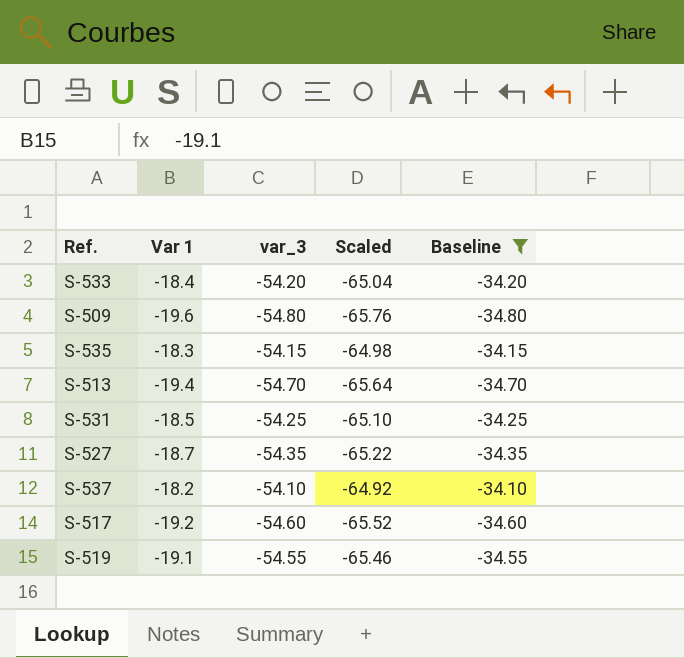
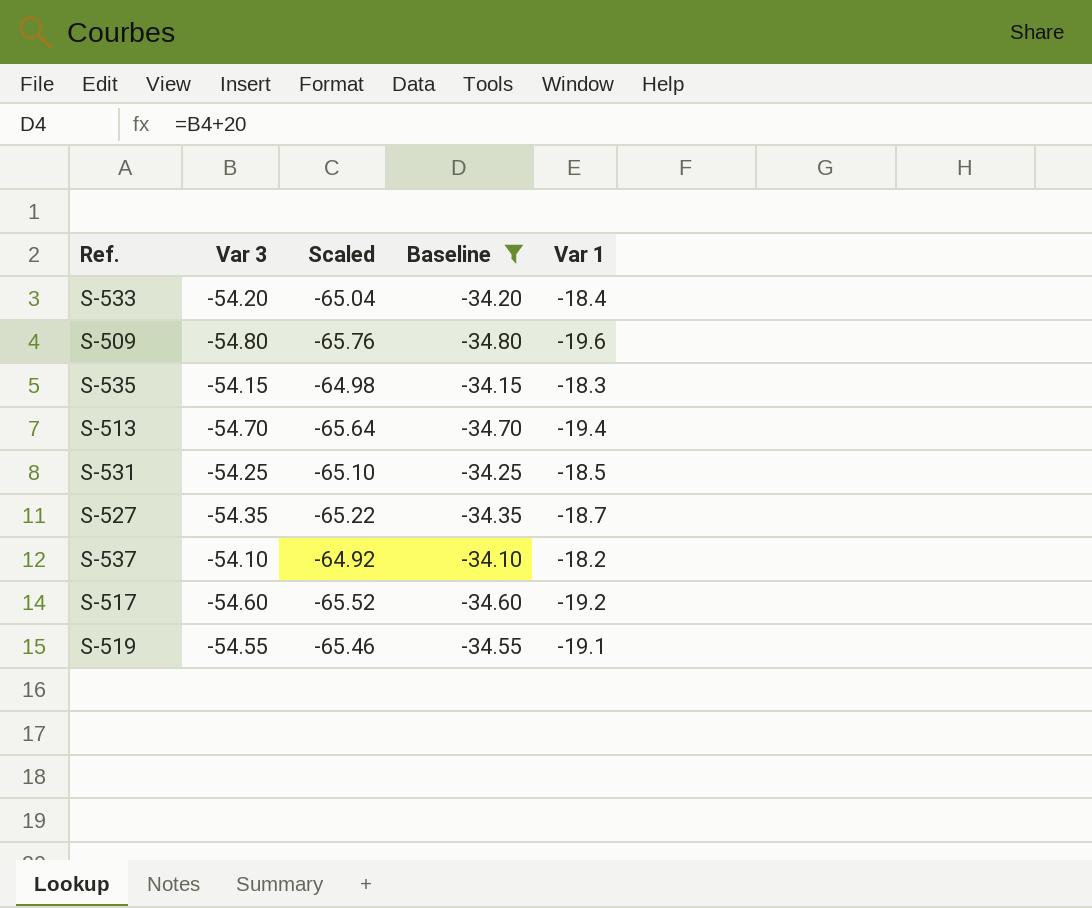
column name: var_3 -> Var 3
column Var 1 | position: 2 -> 5

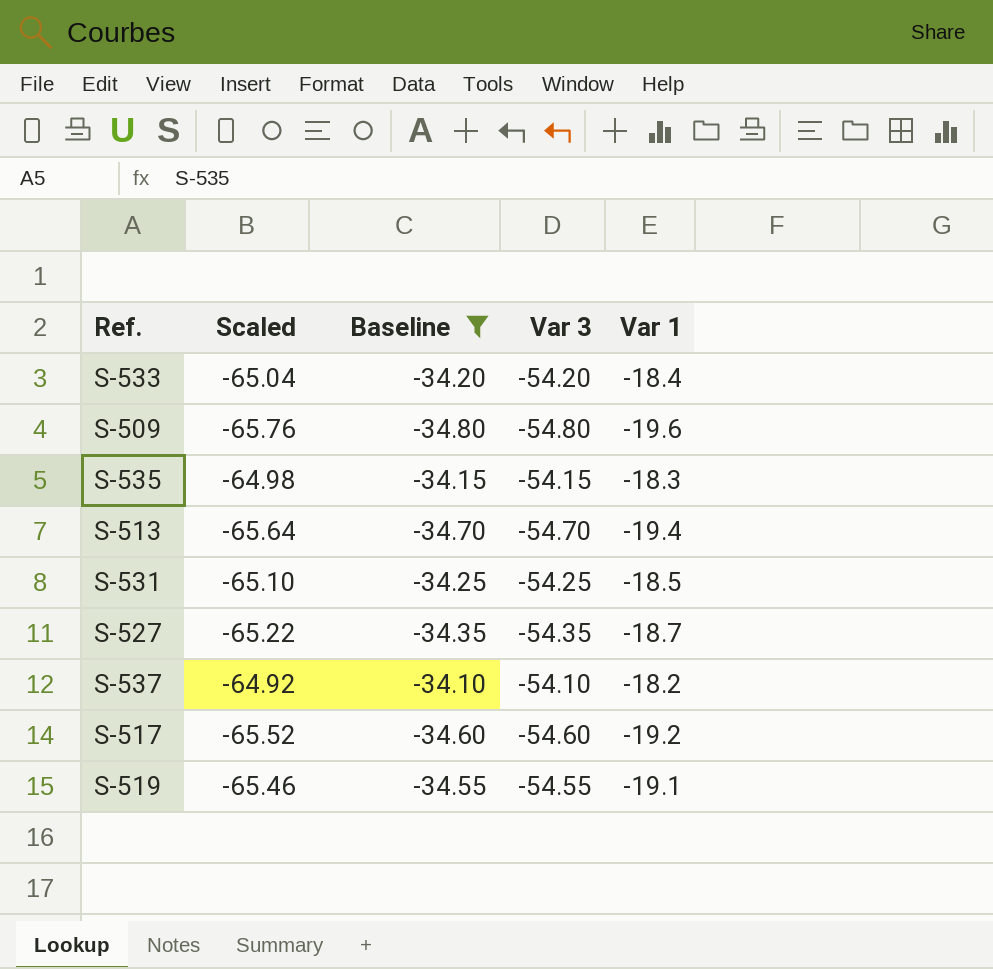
column Var 3 | position: 2 -> 4

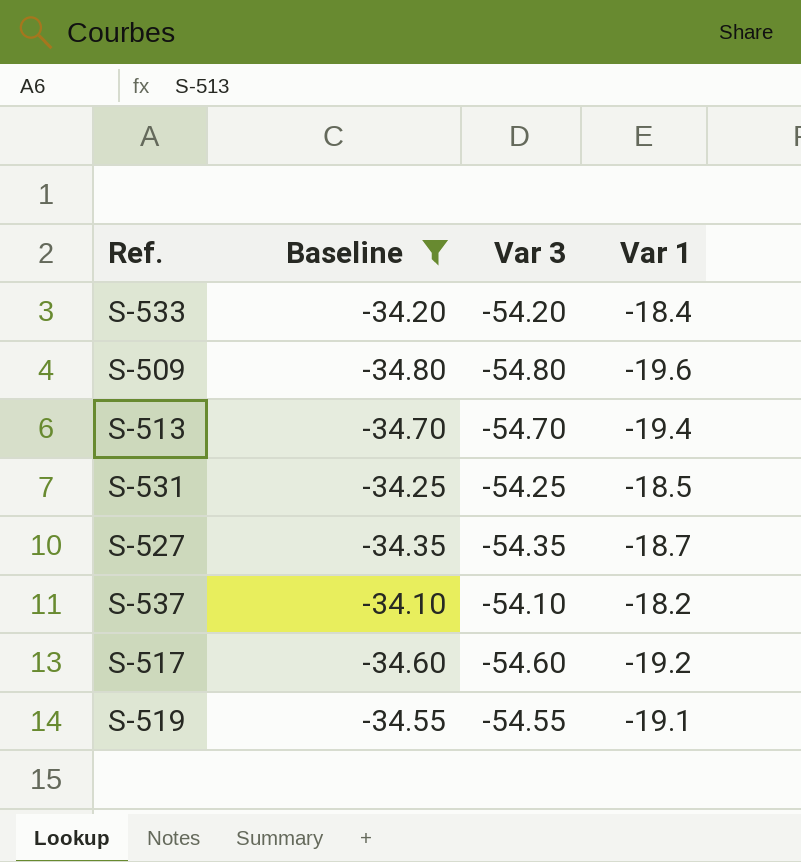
column Scaled | formula: [Var 3] * 1.2 -> none
row S-535: -64.98 | -34.15 | -54.15 | -18.3 -> none

